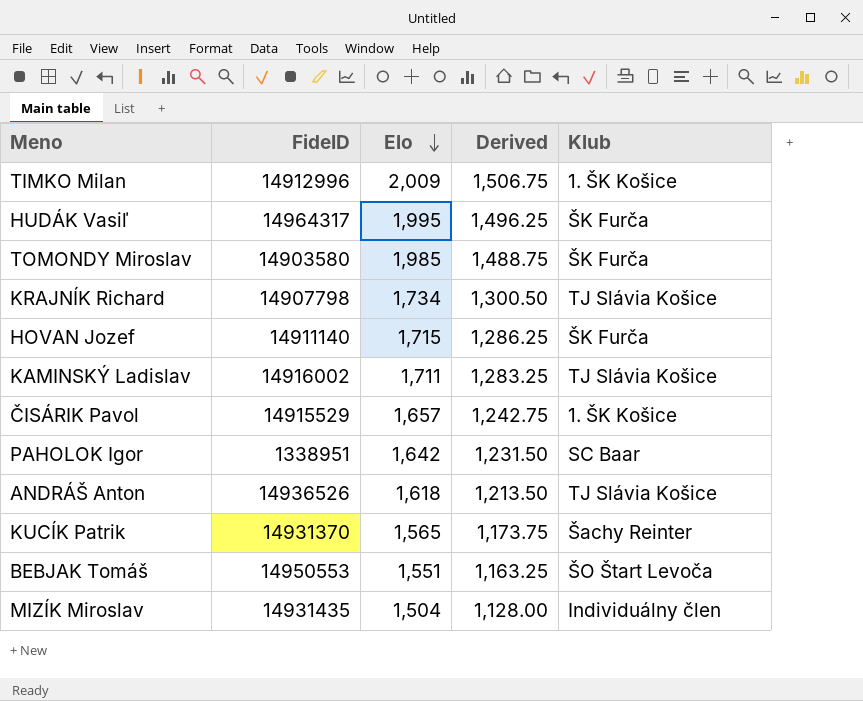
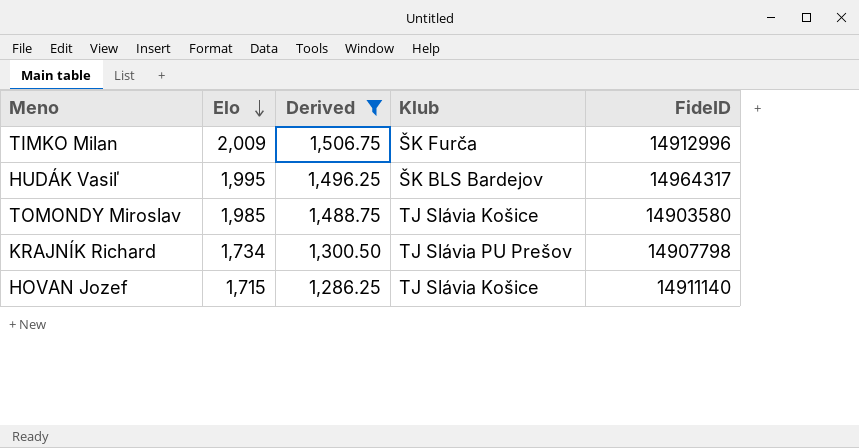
filter: none -> Derived >= 1,286.25
column FideID | position: 2 -> 5
TIMKO Milan | Klub: 1. ŠK Košice -> ŠK Furča
HUDÁK Vasiľ | Klub: ŠK Furča -> ŠK BLS Bardejov
TOMONDY Miroslav | Klub: ŠK Furča -> TJ Slávia Košice
KRAJNÍK Richard | Klub: TJ Slávia Košice -> TJ Slávia PU Prešov
HOVAN Jozef | Klub: ŠK Furča -> TJ Slávia Košice

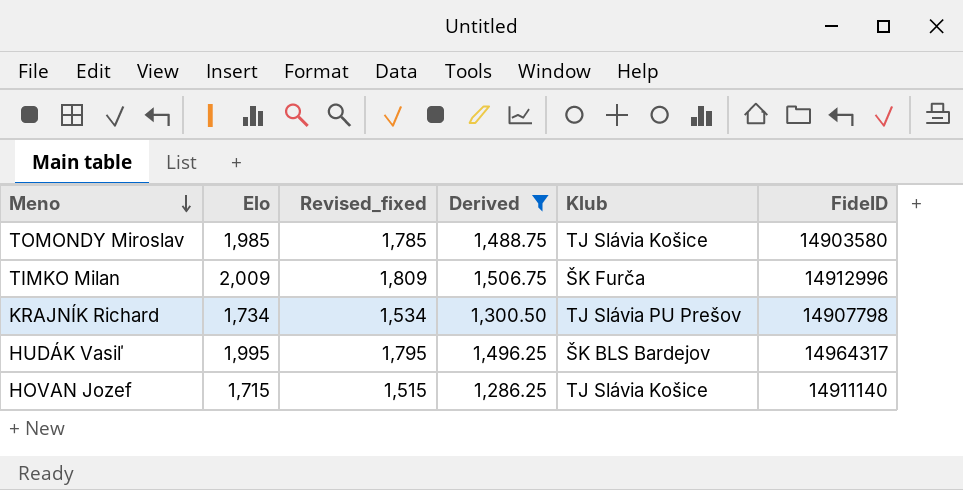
row order: Elo descending -> Meno descending
column Revised_fixed | formula: none -> [Elo] - 200

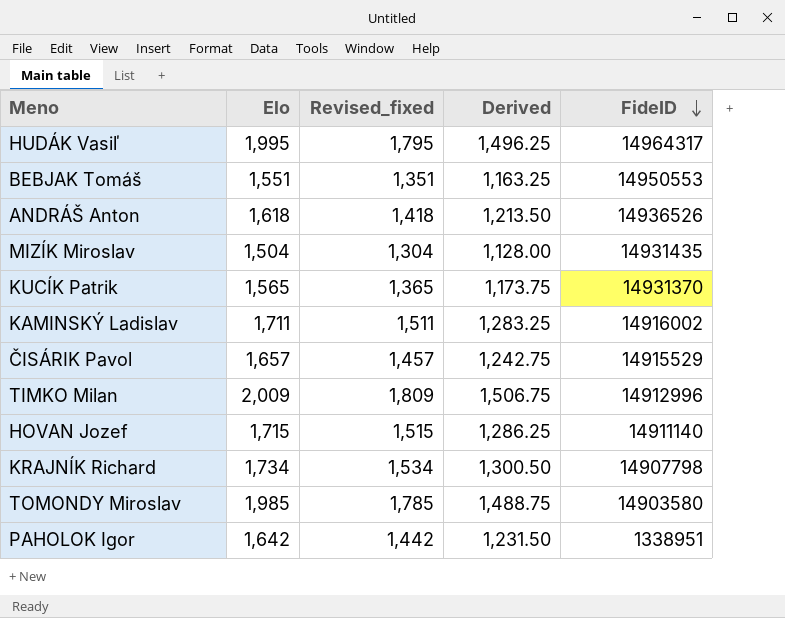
filter: Derived >= 1,286.25 -> none
row order: Meno descending -> FideID descending
column Klub | position: 5 -> none

